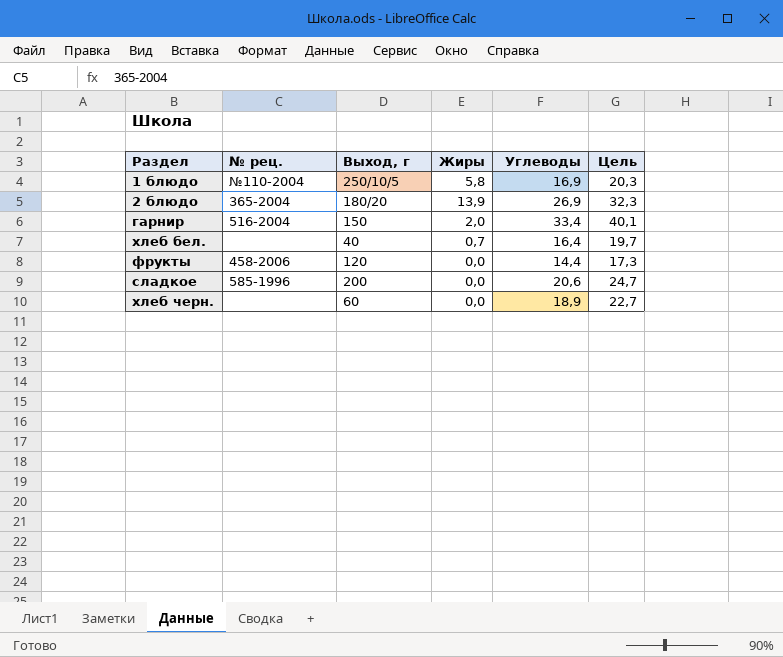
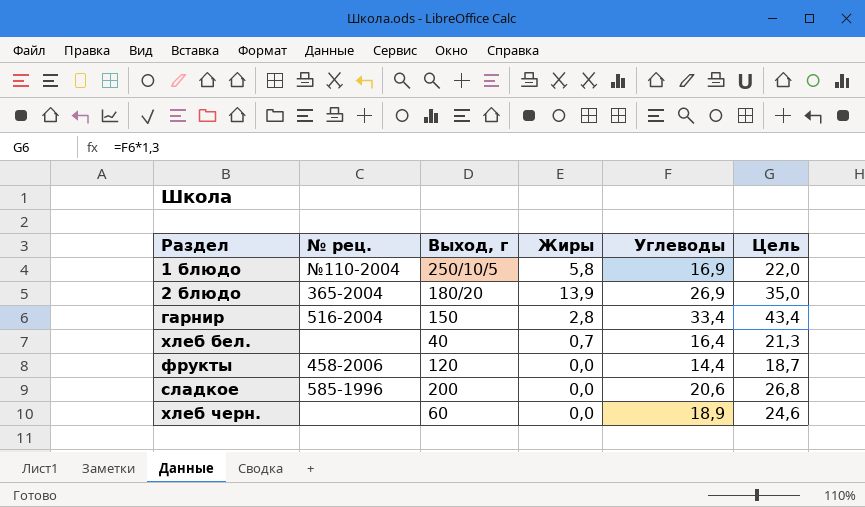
column Цель | formula: [Углеводы] * 1,2 -> [Углеводы] * 1,3
гарнир | Жиры: 2,0 -> 2,8

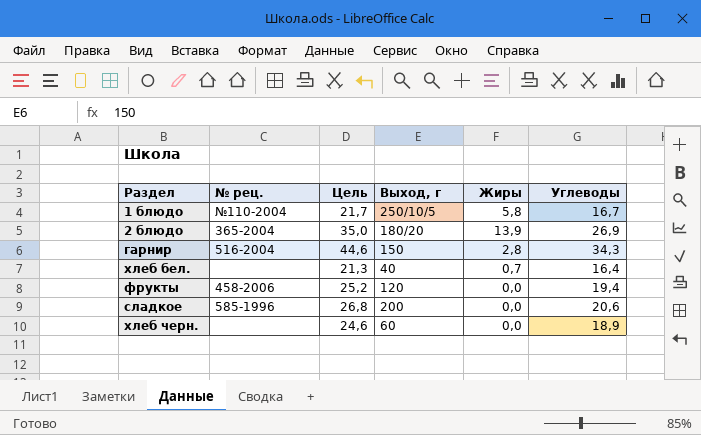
column Цель | position: 6 -> 3
1 блюдо | Цель: 22,0 -> 21,7
1 блюдо | Углеводы: 16,9 -> 16,7
гарнир | Цель: 43,4 -> 44,6
гарнир | Углеводы: 33,4 -> 34,3
фрукты | Цель: 18,7 -> 25,2
фрукты | Углеводы: 14,4 -> 19,4

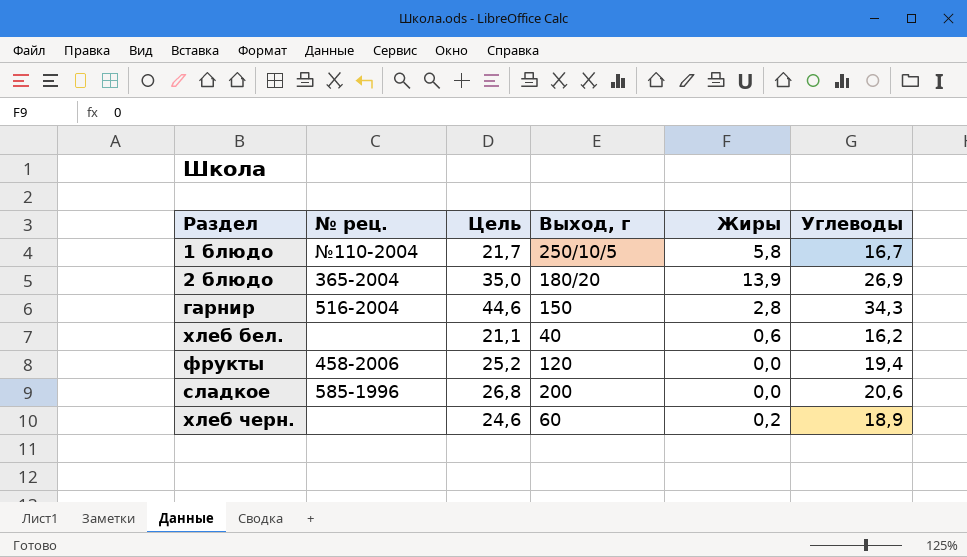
хлеб бел. | Цель: 21,3 -> 21,1
хлеб бел. | Жиры: 0,7 -> 0,6
хлеб бел. | Углеводы: 16,4 -> 16,2
хлеб черн. | Жиры: 0,0 -> 0,2

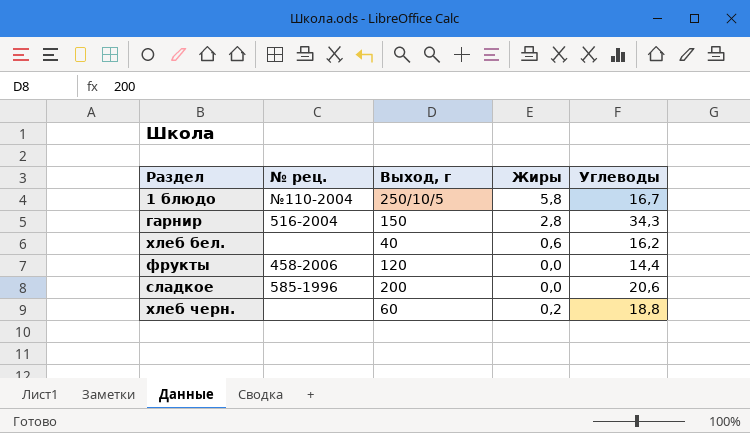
column Цель | formula: [Углеводы] * 1,3 -> none
row 2 блюдо: 365-2004 | 35,0 | 180/20 | 13,9 | 26,9 -> none
фрукты | Углеводы: 19,4 -> 14,4
хлеб черн. | Углеводы: 18,9 -> 18,8

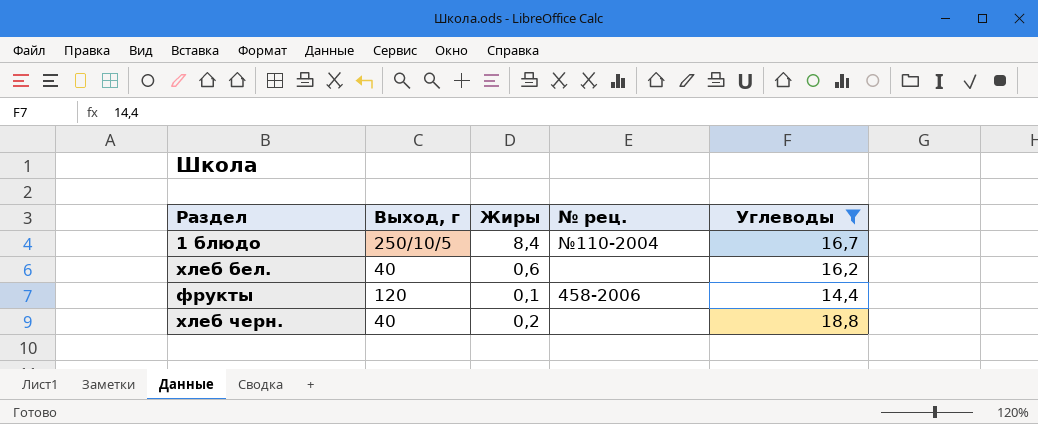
filter: none -> Углеводы <= 18,8
column № рец. | position: 2 -> 4
1 блюдо | Жиры: 5,8 -> 8,4
фрукты | Жиры: 0,0 -> 0,1
хлеб черн. | Выход, г: 60 -> 40

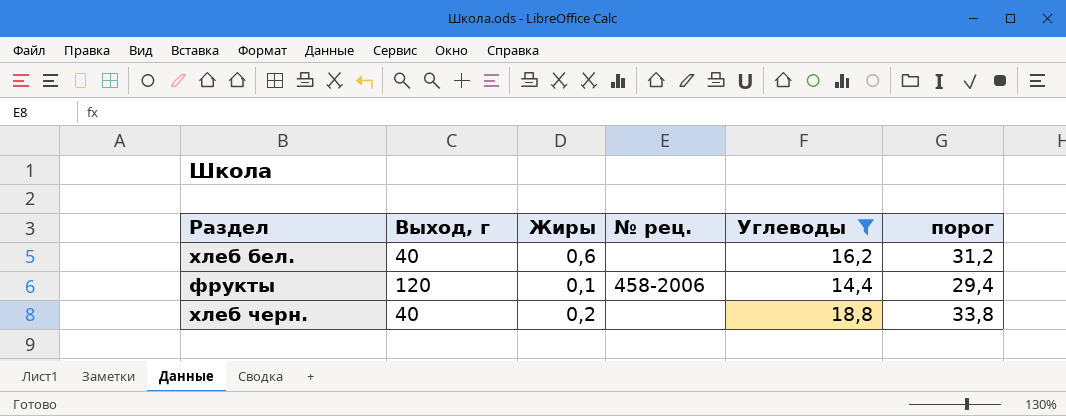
column порог | formula: none -> [Углеводы] + 15
row 1 блюдо: 250/10/5 | 8,4 | №110-2004 | 16,7 -> none

